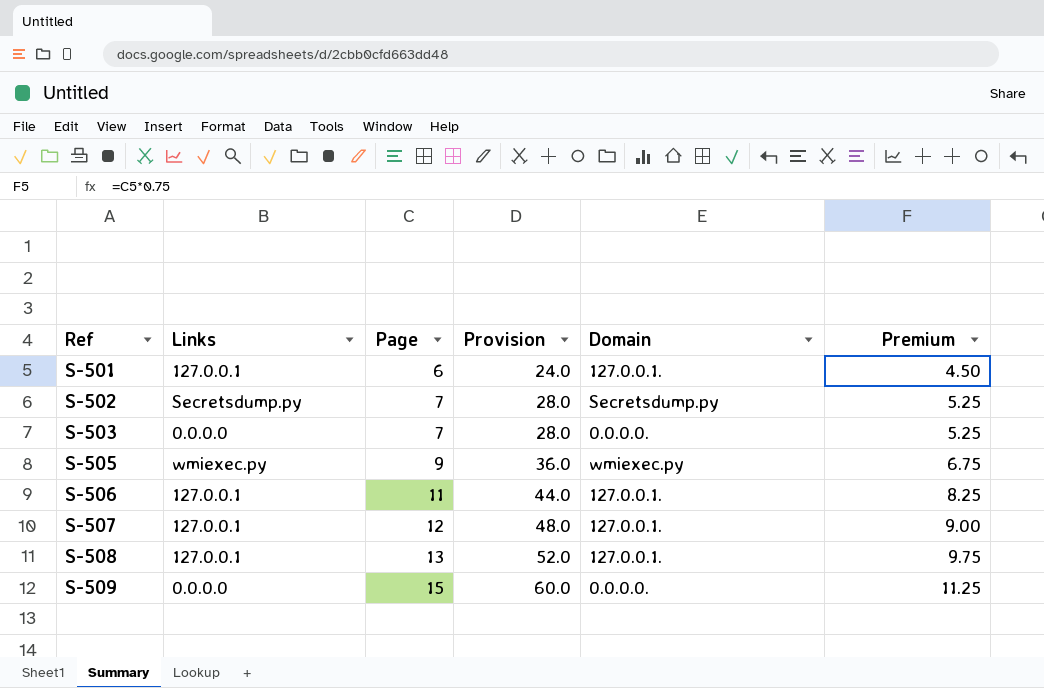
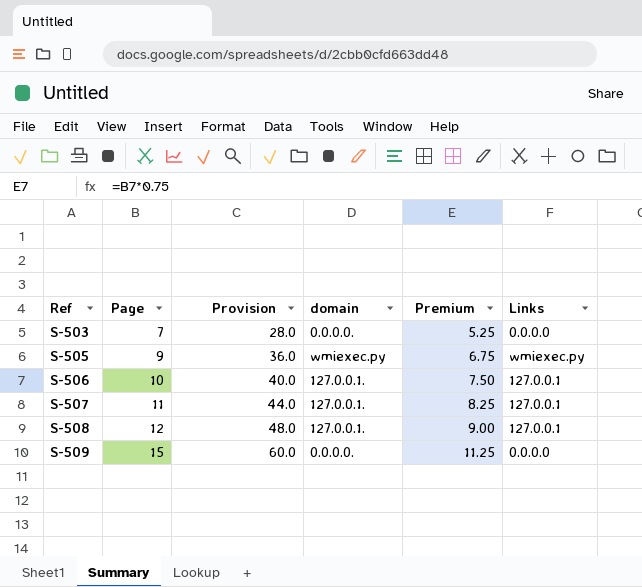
column name: Domain -> domain
column Links | position: 2 -> 6
row S-501: 127.0.0.1 | 6 | 24.0 | 127.0.0.1. | 4.50 -> none
row S-502: Secretsdump.py | 7 | 28.0 | Secretsdump.py | 5.25 -> none
S-506 | Page: 11 -> 10
S-506 | Provision: 44.0 -> 40.0
S-506 | Premium: 8.25 -> 7.50
S-507 | Page: 12 -> 11
S-507 | Provision: 48.0 -> 44.0
S-507 | Premium: 9.00 -> 8.25
S-508 | Page: 13 -> 12
S-508 | Provision: 52.0 -> 48.0
S-508 | Premium: 9.75 -> 9.00

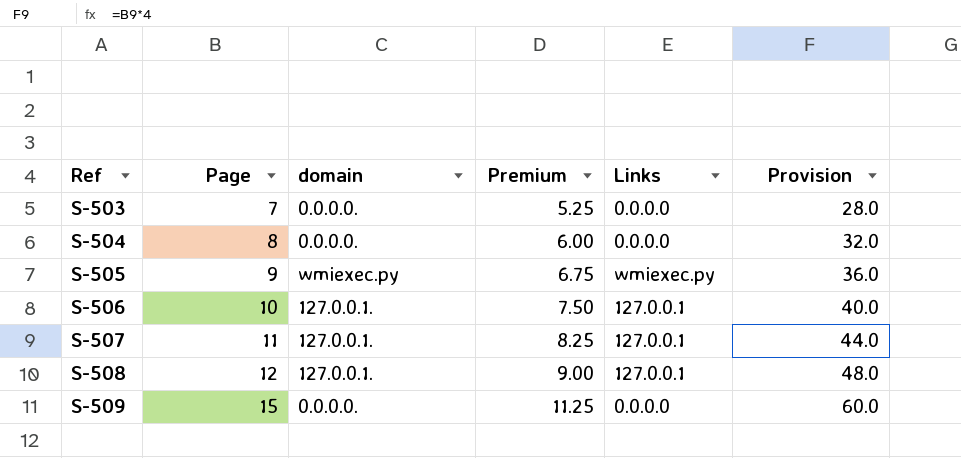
column Provision | position: 3 -> 6
row S-504: none -> 8 | 0.0.0.0. | 6.00 | 0.0.0.0 | 32.0

